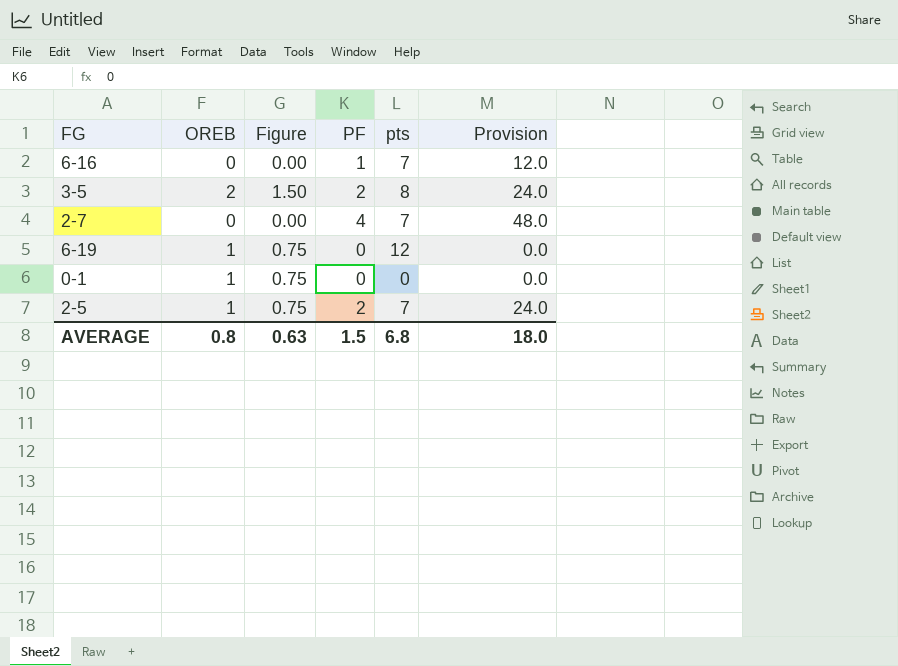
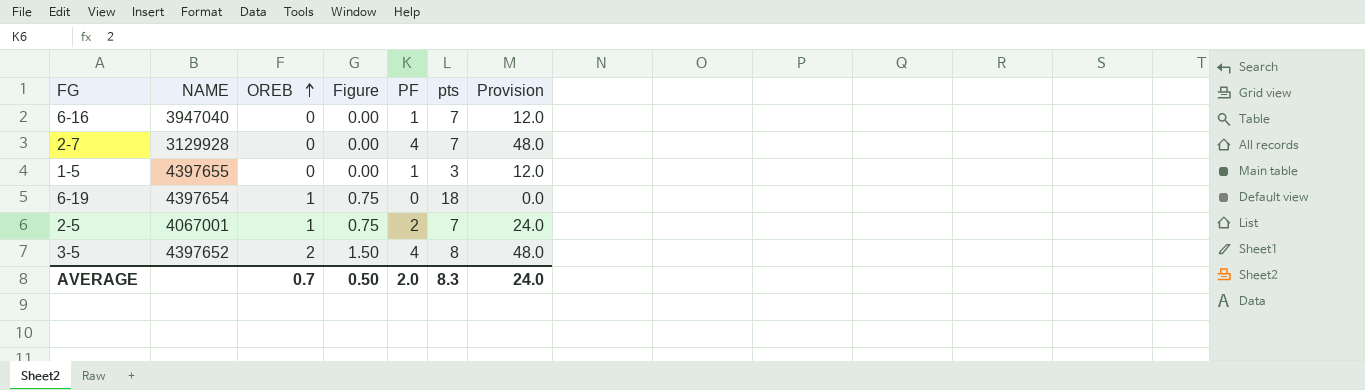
row order: none -> OREB ascending
column NAME | position: none -> 2
row 0-1: 1 | 0.75 | 0 | 0 | 0.0 -> none
row 1-5: none -> 4397655 | 0 | 0.00 | 1 | 3 | 12.0
6-19 | pts: 12 -> 18
3-5 | PF: 2 -> 4
3-5 | Provision: 24.0 -> 48.0
AVERAGE | OREB: 0.8 -> 0.7
AVERAGE | Figure: 0.63 -> 0.50
AVERAGE | PF: 1.5 -> 2.0
AVERAGE | pts: 6.8 -> 8.3
AVERAGE | Provision: 18.0 -> 24.0

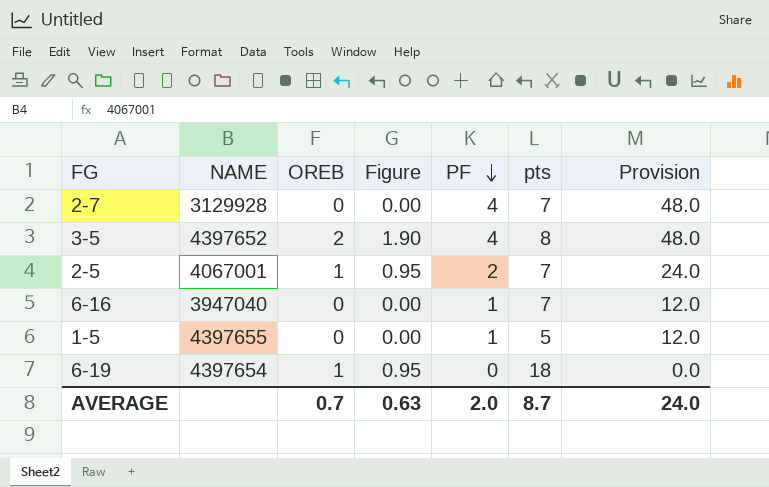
row order: OREB ascending -> PF descending
column Figure | formula: [OREB] * 0.75 -> [OREB] * 0.95
1-5 | pts: 3 -> 5
AVERAGE | Figure: 0.50 -> 0.63
AVERAGE | pts: 8.3 -> 8.7

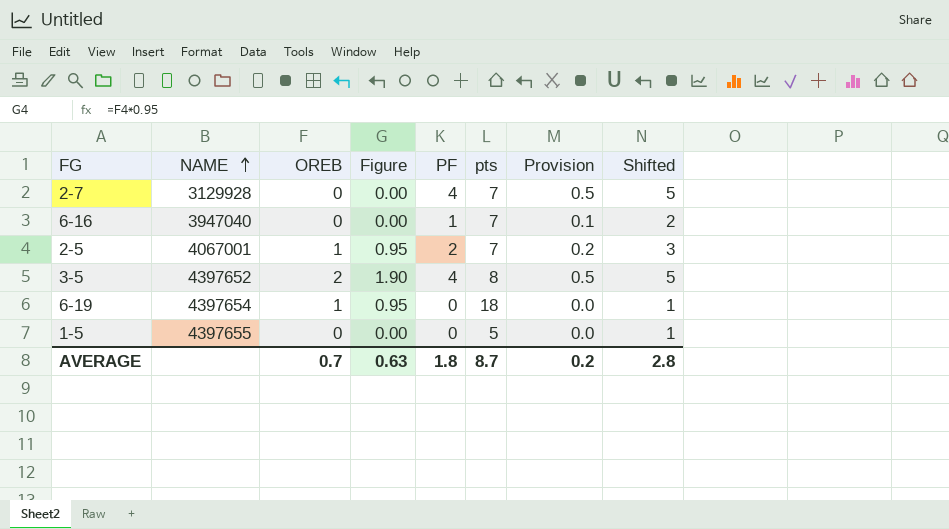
row order: PF descending -> NAME ascending
column Provision | formula: [PF] * 12 -> [PF] * 0.12
column Shifted | formula: none -> [PF] + 1
1-5 | PF: 1 -> 0
AVERAGE | PF: 2.0 -> 1.8
AVERAGE | Provision: 24.0 -> 0.2

